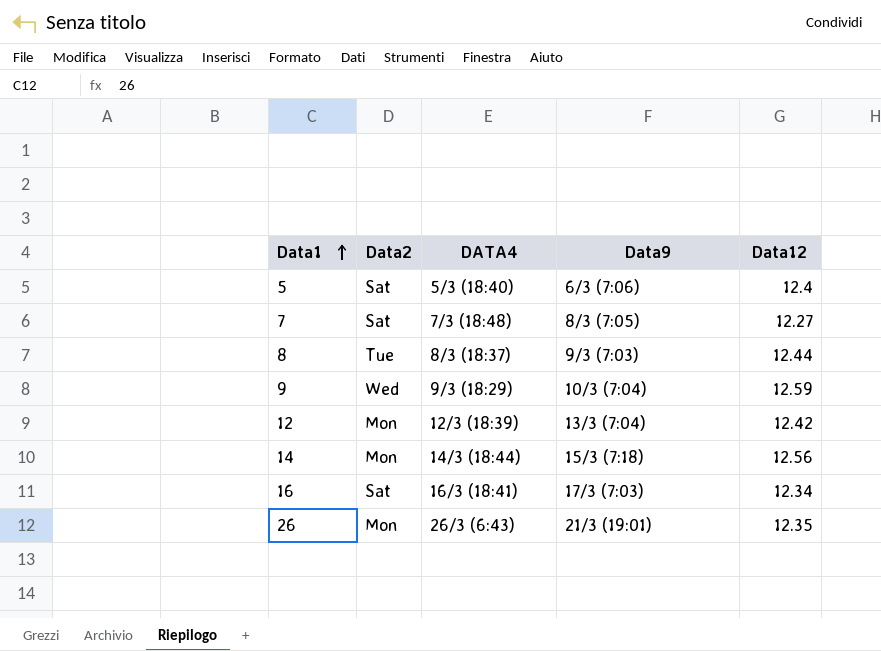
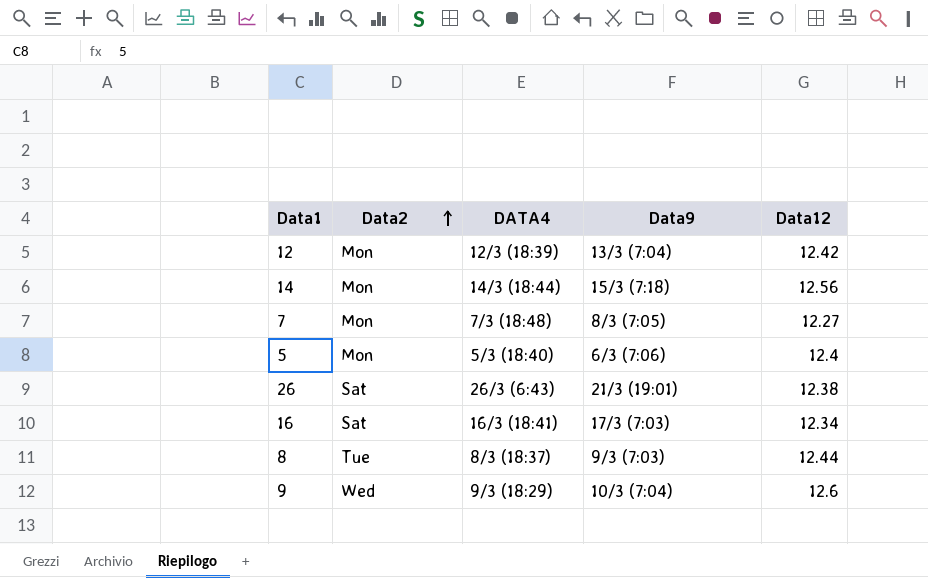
row order: Data1 ascending -> Data2 ascending
7 | Data2: Sat -> Mon
5 | Data2: Sat -> Mon
26 | Data2: Mon -> Sat
26 | Data12: 12.35 -> 12.38
9 | Data12: 12.59 -> 12.6

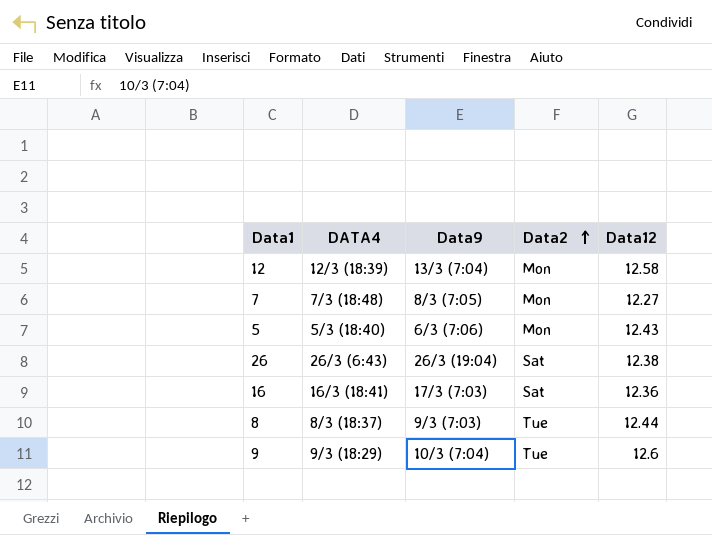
column Data2 | position: 2 -> 4
row 14: Mon | 14/3 (18:44) | 15/3 (7:18) | 12.56 -> none
12 | Data12: 12.42 -> 12.58
5 | Data12: 12.4 -> 12.43
26 | Data9: 21/3 (19:01) -> 26/3 (19:04)
16 | Data12: 12.34 -> 12.36
9 | Data2: Wed -> Tue

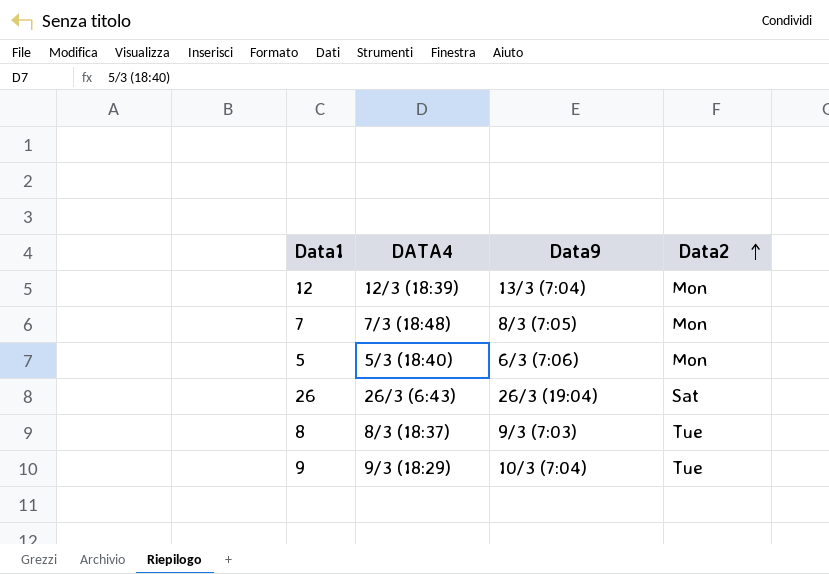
column Data12 | position: 5 -> none
row 16: 16/3 (18:41) | 17/3 (7:03) | Sat | 12.36 -> none

